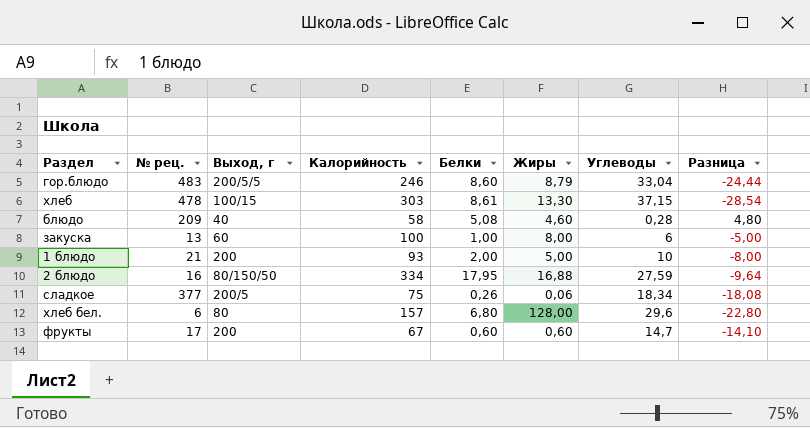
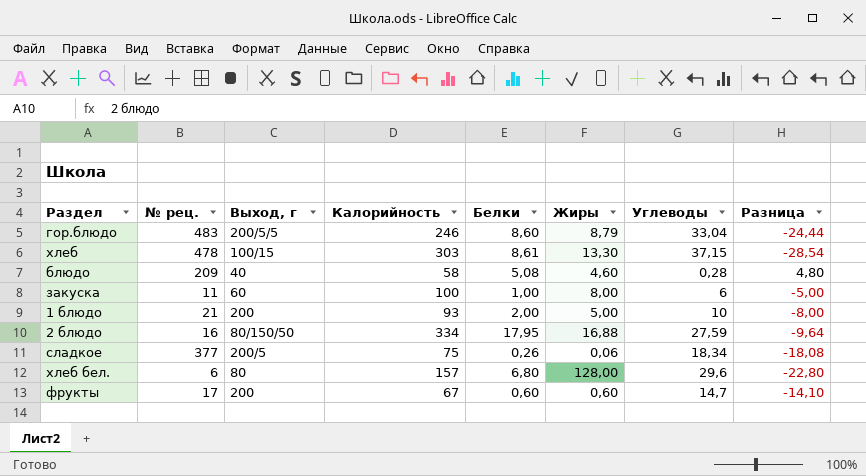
закуска | № рец.: 13 -> 11

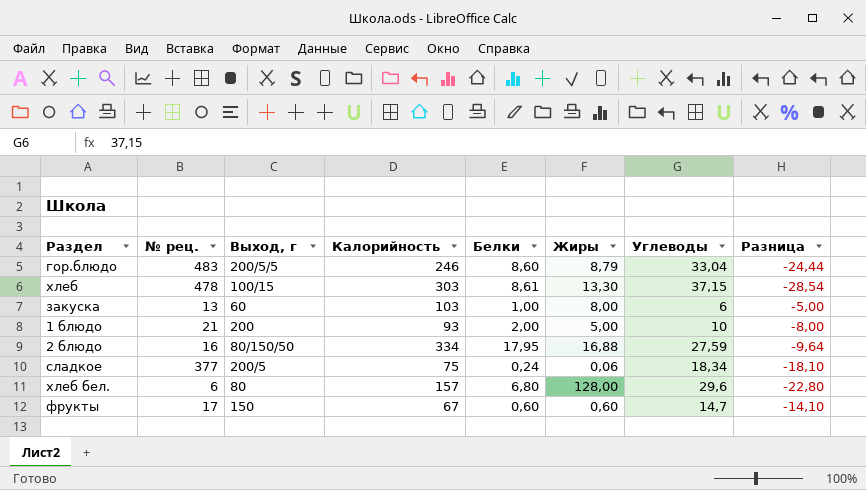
row блюдо: 209 | 40 | 58 | 5,08 | 4,60 | 0,28 | 4,80 -> none
закуска | № рец.: 11 -> 13
закуска | Калорийность: 100 -> 103
сладкое | Белки: 0,26 -> 0,24
сладкое | Разница: -18,08 -> -18,10
фрукты | Выход, г: 200 -> 150

